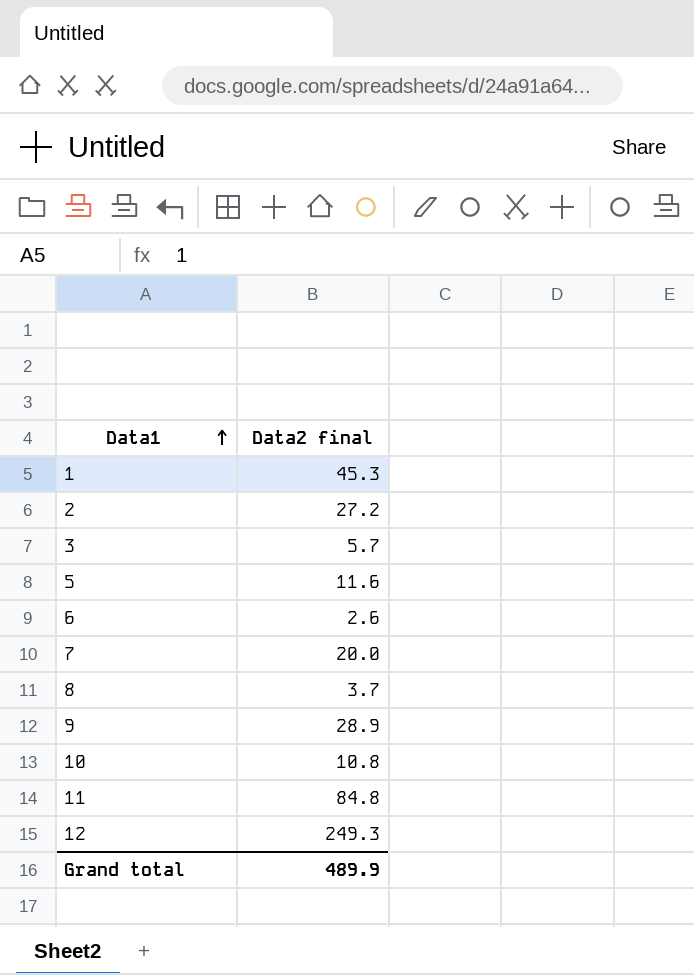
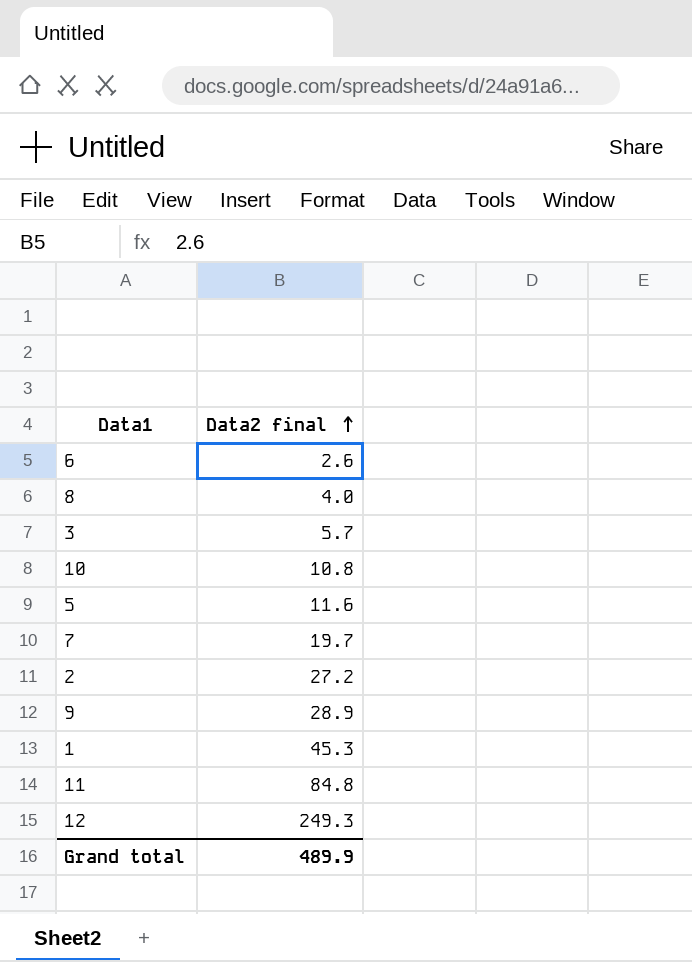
row order: Data1 ascending -> Data2 final ascending
8 | Data2 final: 3.7 -> 4.0
7 | Data2 final: 20.0 -> 19.7

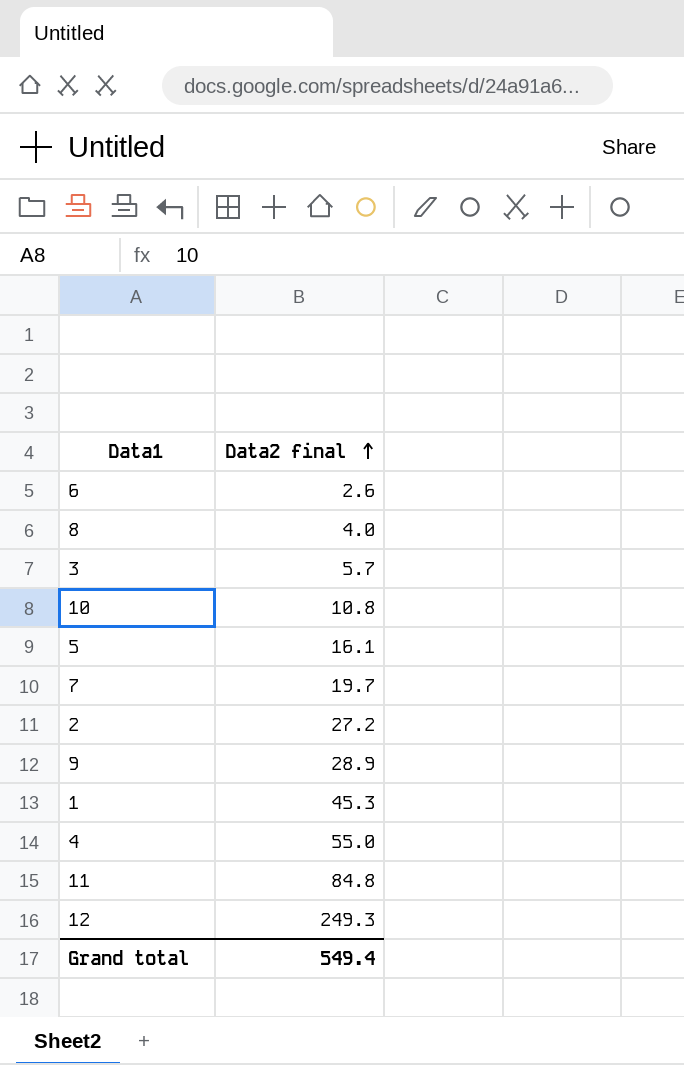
5 | Data2 final: 11.6 -> 16.1
row 4: none -> 55.0
Grand total | Data2 final: 489.9 -> 549.4

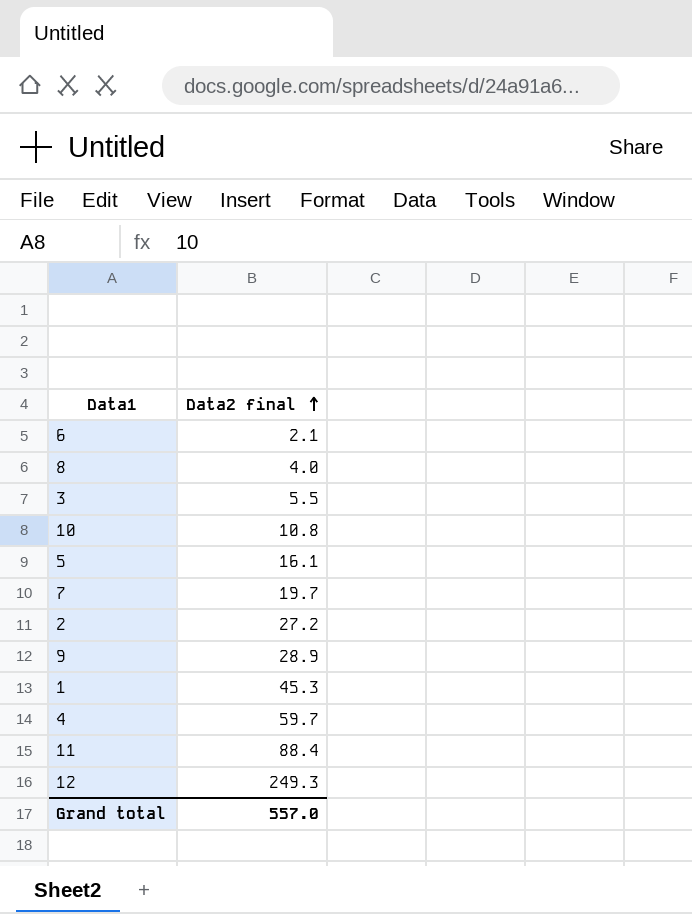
6 | Data2 final: 2.6 -> 2.1
3 | Data2 final: 5.7 -> 5.5
4 | Data2 final: 55.0 -> 59.7
11 | Data2 final: 84.8 -> 88.4
Grand total | Data2 final: 549.4 -> 557.0

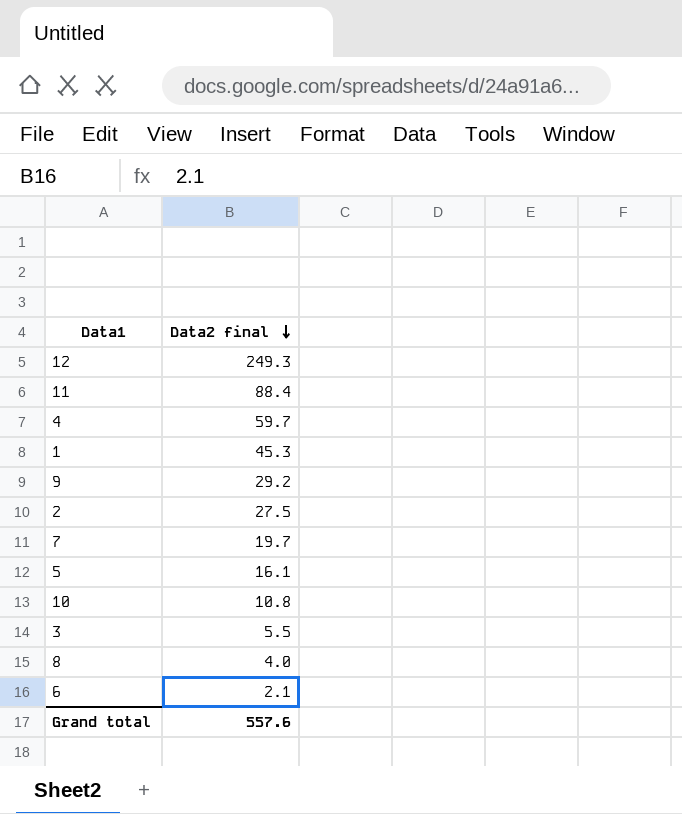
row order: Data2 final ascending -> Data2 final descending
9 | Data2 final: 28.9 -> 29.2
2 | Data2 final: 27.2 -> 27.5
Grand total | Data2 final: 557.0 -> 557.6

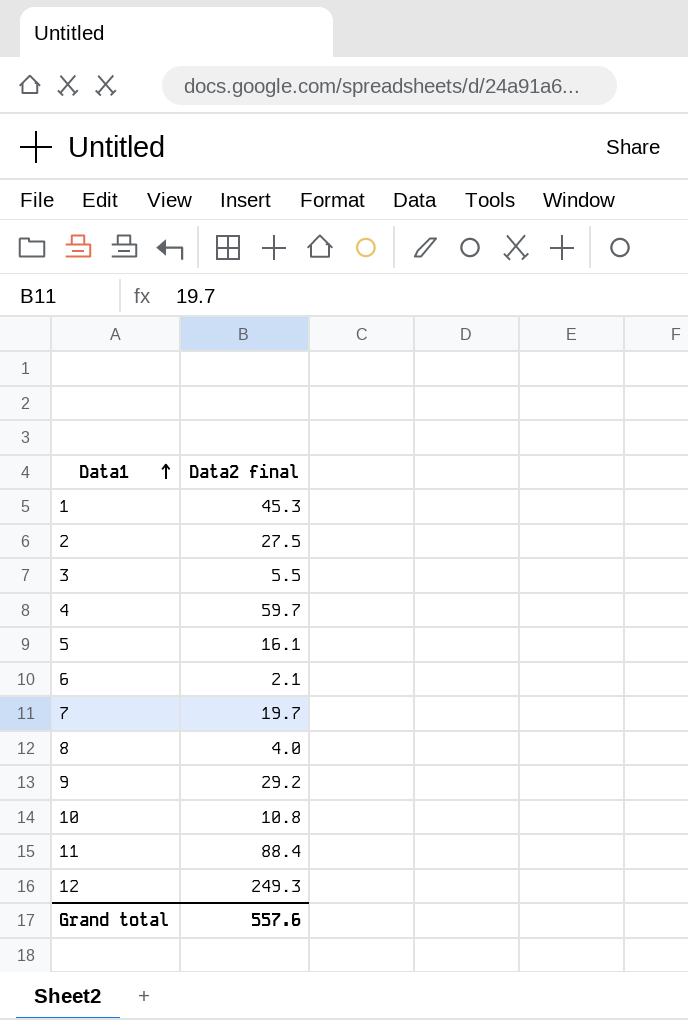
row order: Data2 final descending -> Data1 ascending

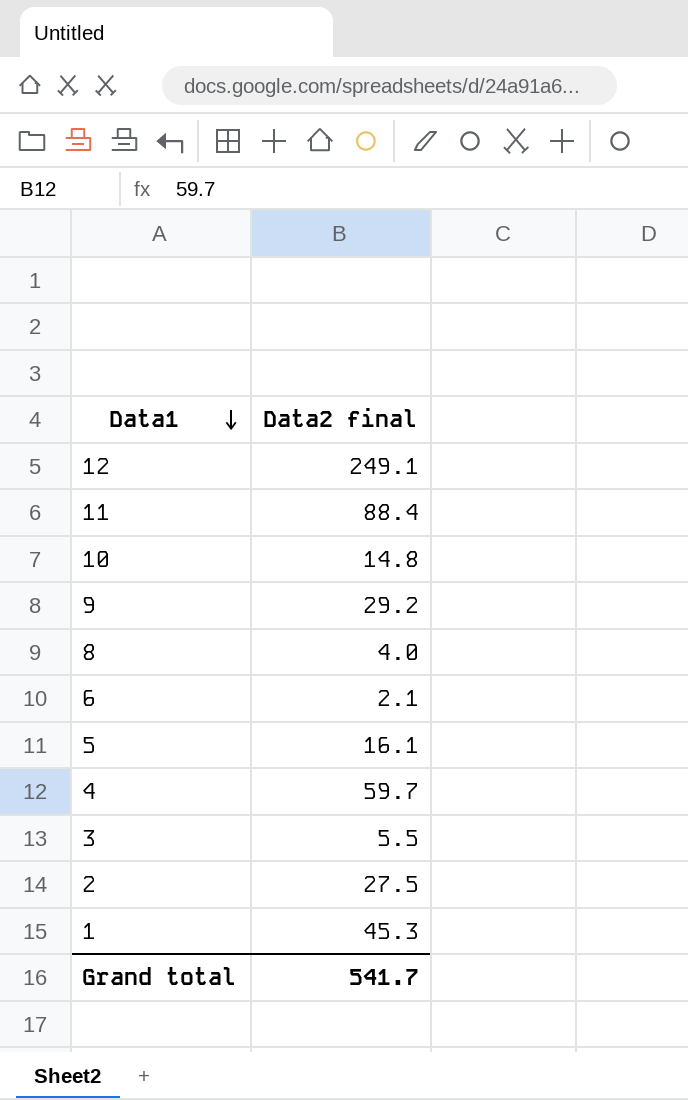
row order: Data1 ascending -> Data1 descending
row 7: 19.7 -> none
12 | Data2 final: 249.3 -> 249.1
10 | Data2 final: 10.8 -> 14.8
Grand total | Data2 final: 557.6 -> 541.7

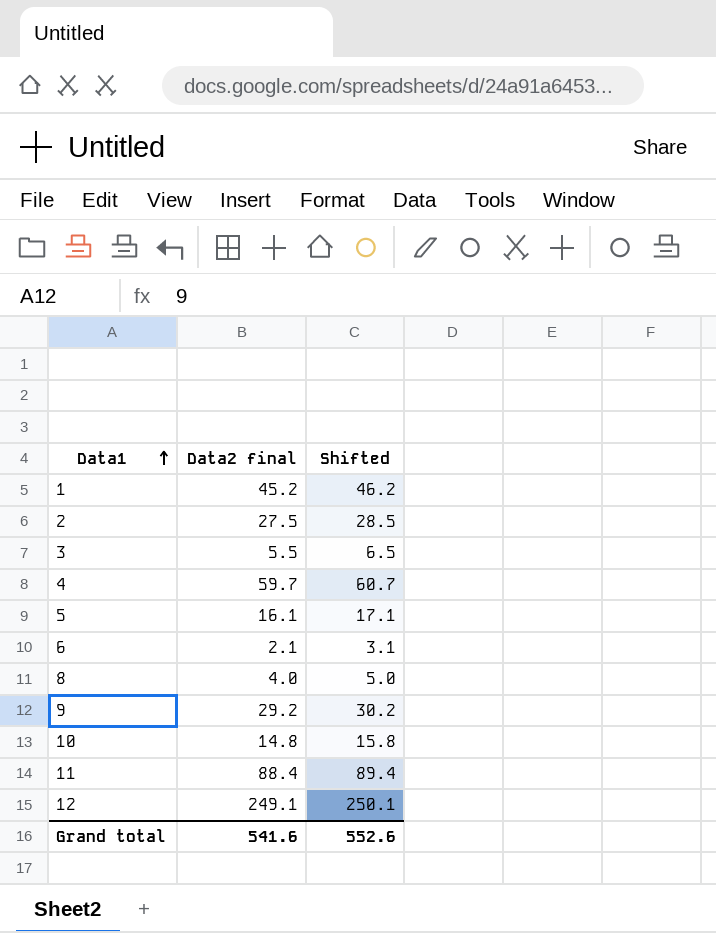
row order: Data1 descending -> Data1 ascending
column Shifted | formula: none -> [Data2 final] + 1
1 | Data2 final: 45.3 -> 45.2
Grand total | Data2 final: 541.7 -> 541.6

